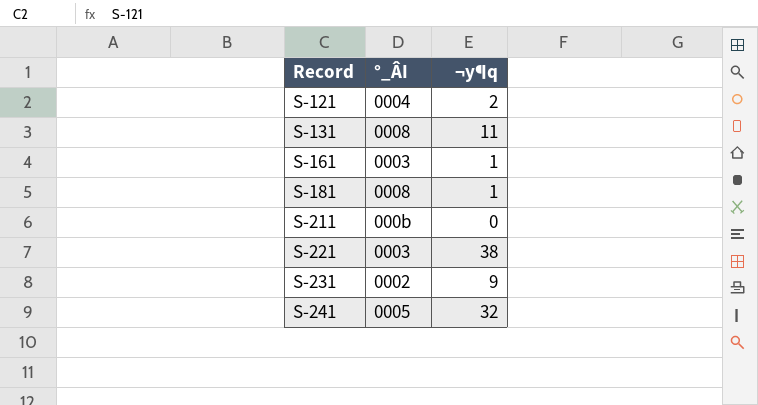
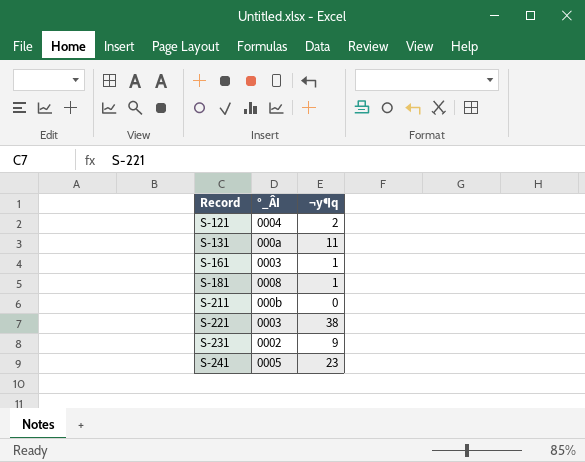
S-131 | °_ÂI: 0008 -> 000a
S-241 | ¬y¶q: 32 -> 23

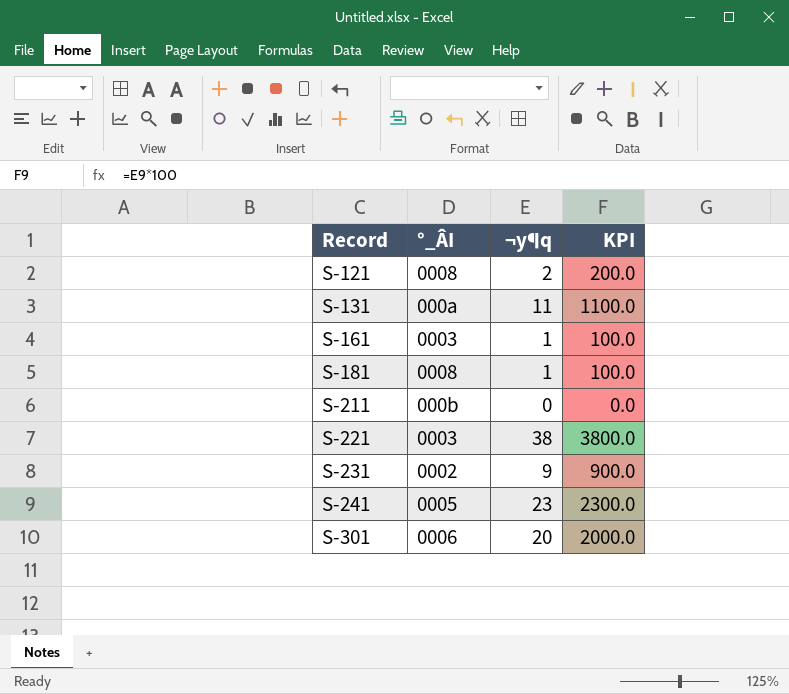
column KPI | formula: none -> [¬y¶q] * 100
S-121 | °_ÂI: 0004 -> 0008
row S-301: none -> 0006 | 20 | 2000.0

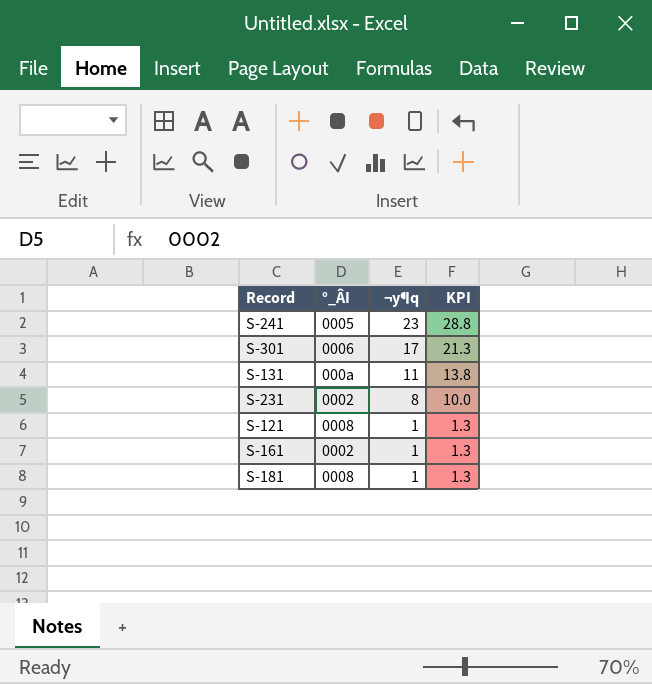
row order: Record ascending -> ¬y¶q descending
column KPI | formula: [¬y¶q] * 100 -> [¬y¶q] * 1.25
row S-211: 000b | 0 | 0.0 -> none
row S-221: 0003 | 38 | 3800.0 -> none
S-301 | ¬y¶q: 20 -> 17
S-231 | ¬y¶q: 9 -> 8
S-121 | ¬y¶q: 2 -> 1
S-161 | °_ÂI: 0003 -> 0002

